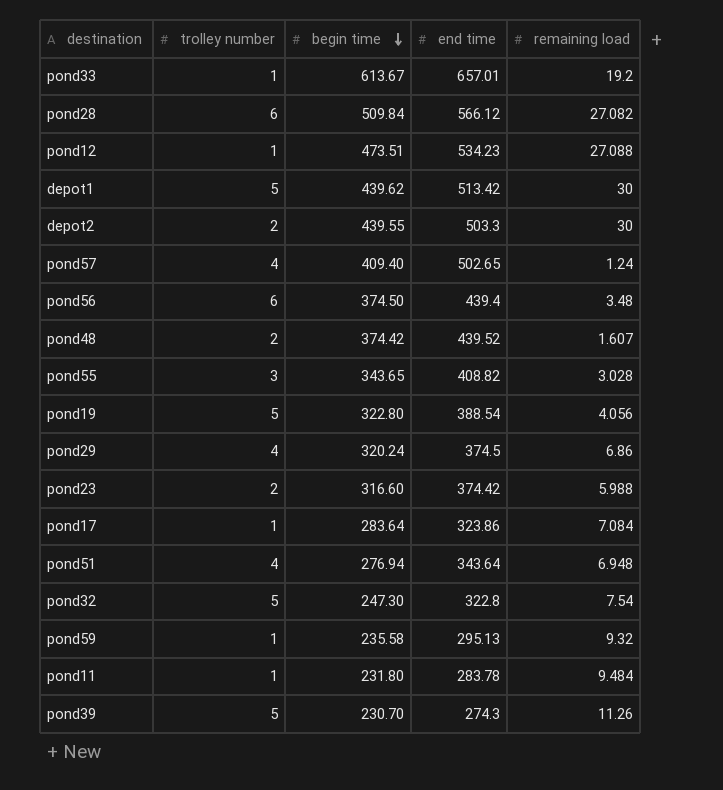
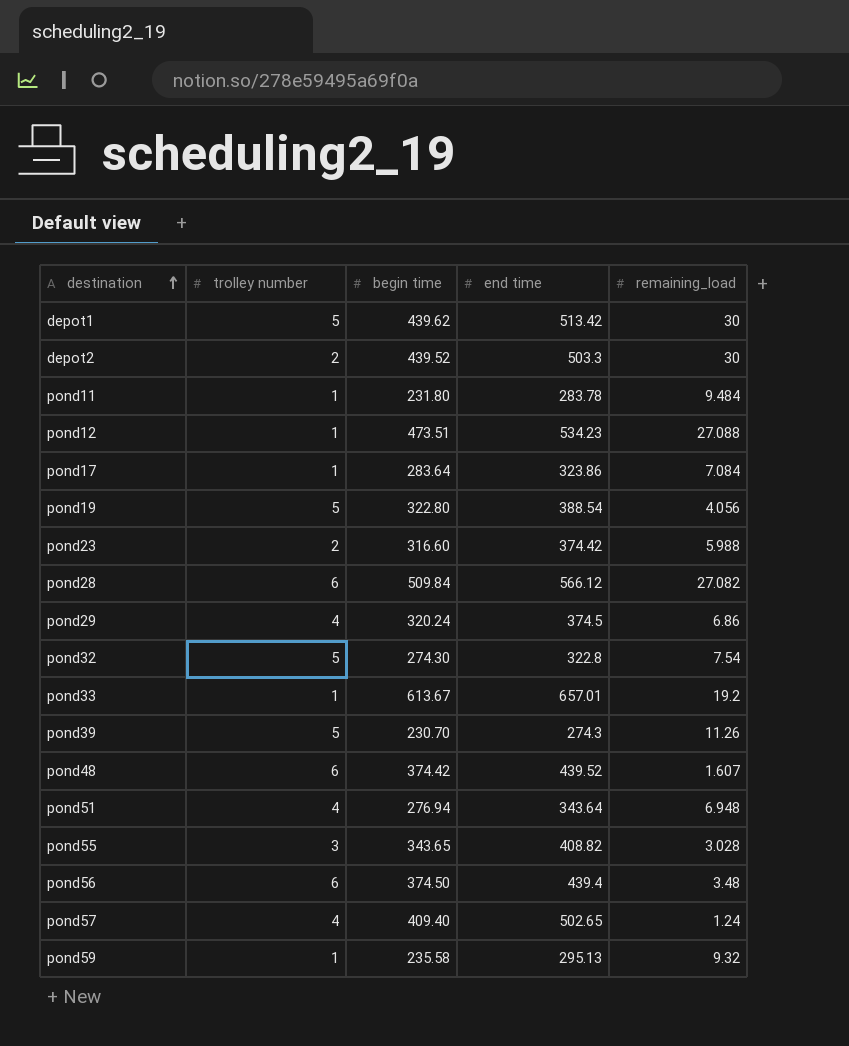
row order: begin time descending -> destination ascending
column name: remaining load -> remaining_load
depot2 | begin time: 439.55 -> 439.52
pond32 | begin time: 247.30 -> 274.30
pond48 | trolley number: 2 -> 6

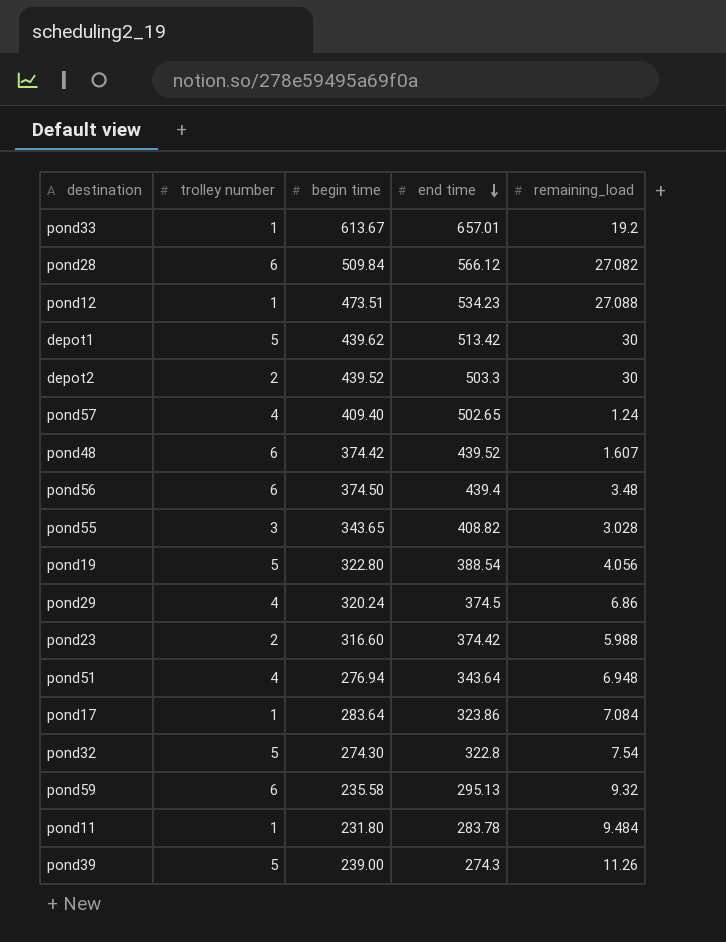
row order: destination ascending -> end time descending
pond59 | trolley number: 1 -> 6
pond39 | begin time: 230.70 -> 239.00

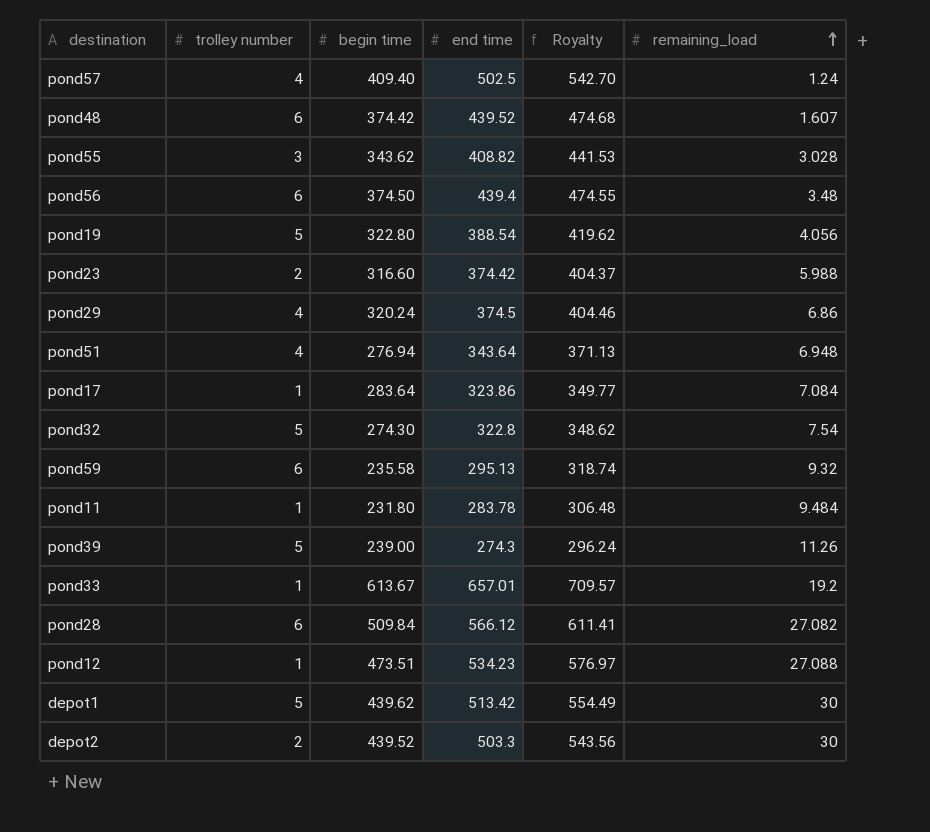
row order: end time descending -> remaining_load ascending
column Royalty | formula: none -> [end time] * 1.08
pond57 | end time: 502.65 -> 502.5
pond55 | begin time: 343.65 -> 343.62

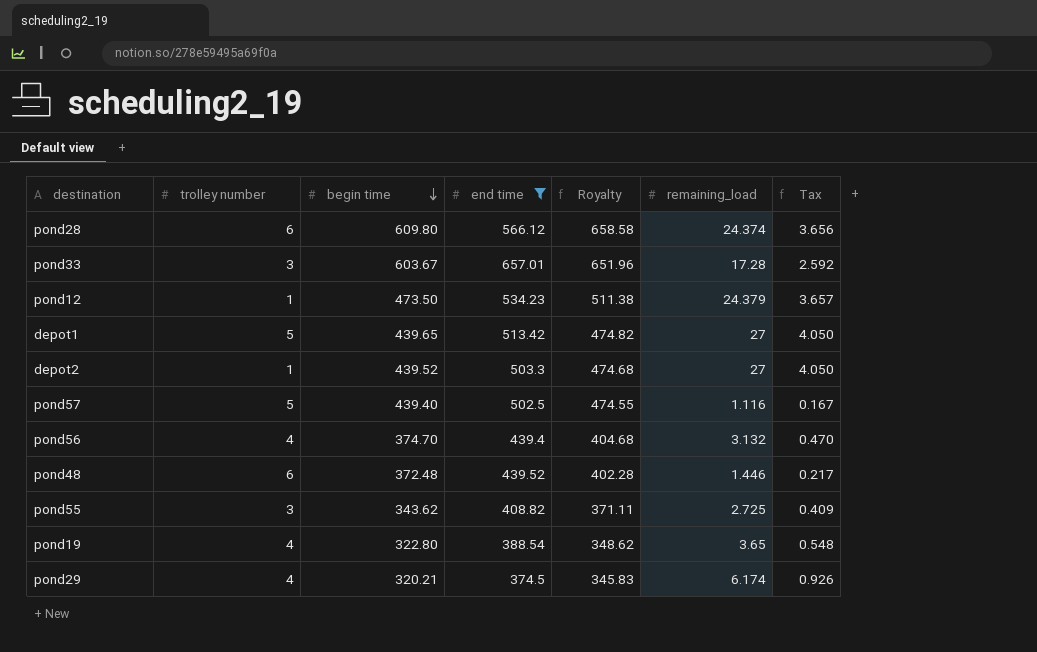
filter: none -> end time >= 374.5
row order: remaining_load ascending -> begin time descending
column Royalty | formula: [end time] * 1.08 -> [begin time] * 1.08
column Tax | formula: none -> [remaining_load] * 0.15
pond28 | begin time: 509.84 -> 609.80
pond28 | remaining_load: 27.082 -> 24.374
pond33 | trolley number: 1 -> 3
pond33 | begin time: 613.67 -> 603.67
pond33 | remaining_load: 19.2 -> 17.28
pond12 | begin time: 473.51 -> 473.50
pond12 | remaining_load: 27.088 -> 24.379
depot1 | begin time: 439.62 -> 439.65
depot1 | remaining_load: 30 -> 27
depot2 | trolley number: 2 -> 1
depot2 | remaining_load: 30 -> 27
pond57 | trolley number: 4 -> 5
pond57 | begin time: 409.40 -> 439.40
pond57 | remaining_load: 1.24 -> 1.116
pond56 | trolley number: 6 -> 4
pond56 | begin time: 374.50 -> 374.70
pond56 | remaining_load: 3.48 -> 3.132
pond48 | begin time: 374.42 -> 372.48
pond48 | remaining_load: 1.607 -> 1.446
pond55 | remaining_load: 3.028 -> 2.725
pond19 | trolley number: 5 -> 4
pond19 | remaining_load: 4.056 -> 3.65
pond29 | begin time: 320.24 -> 320.21
pond29 | remaining_load: 6.86 -> 6.174

